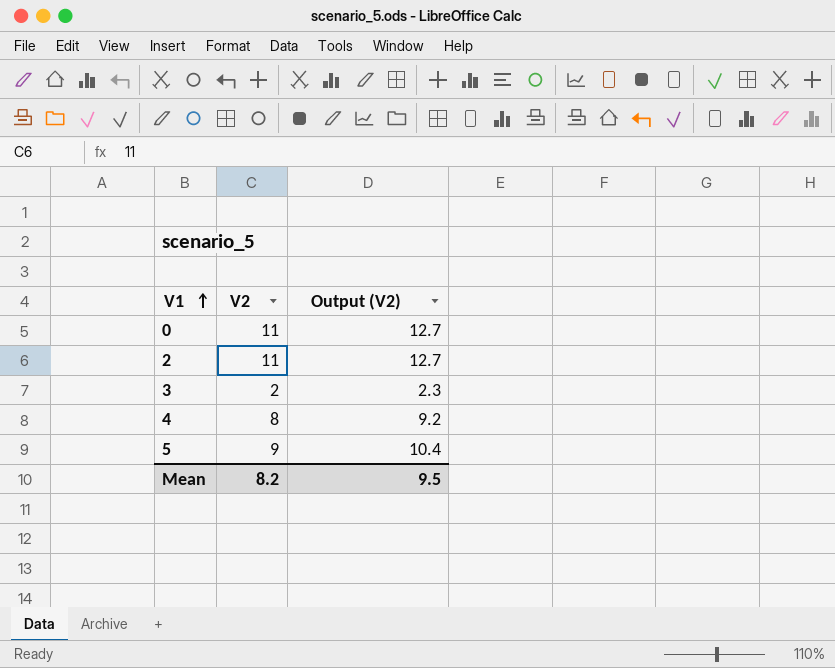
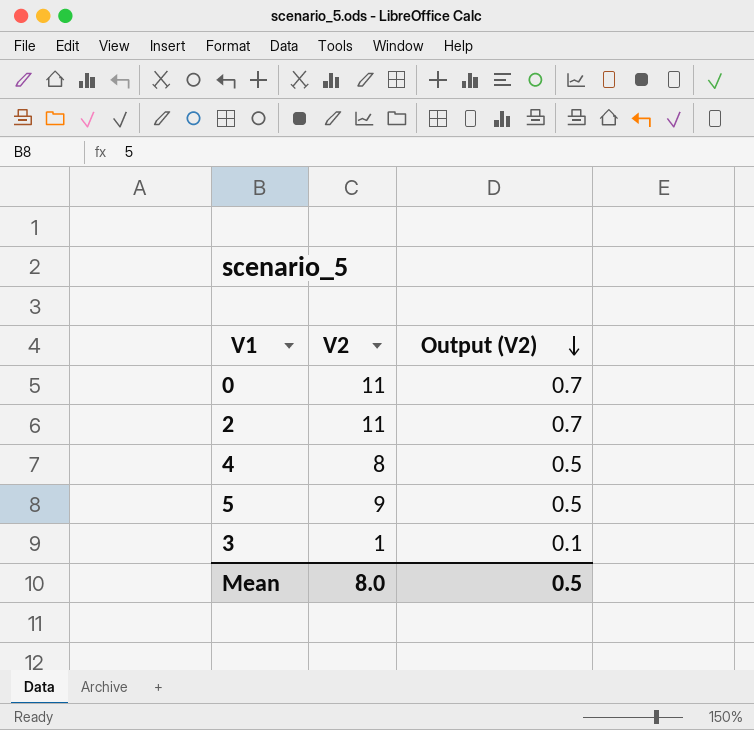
row order: V1 ascending -> Output (V2) descending
column Output (V2) | formula: [V2] * 1.15 -> [V2] * 0.06
3 | V2: 2 -> 1
Mean | V2: 8.2 -> 8.0
Mean | Output (V2): 9.5 -> 0.5

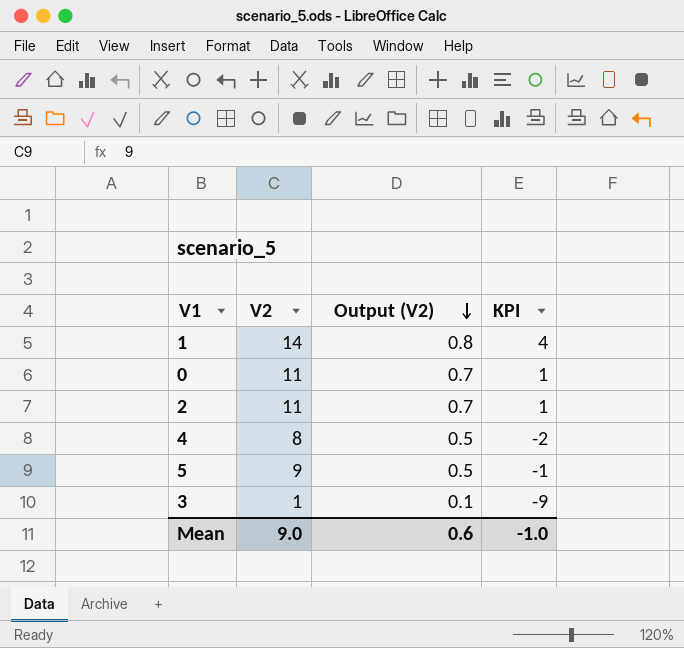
column KPI | formula: none -> [V2] - 10
row 1: none -> 14 | 0.8 | 4
Mean | V2: 8.0 -> 9.0
Mean | Output (V2): 0.5 -> 0.6

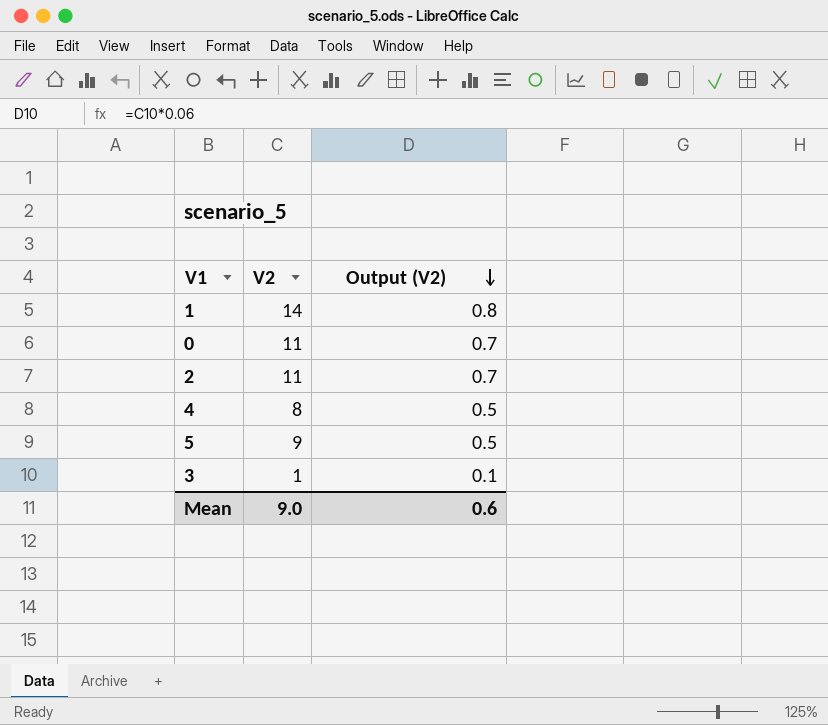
column KPI | formula: [V2] - 10 -> none

